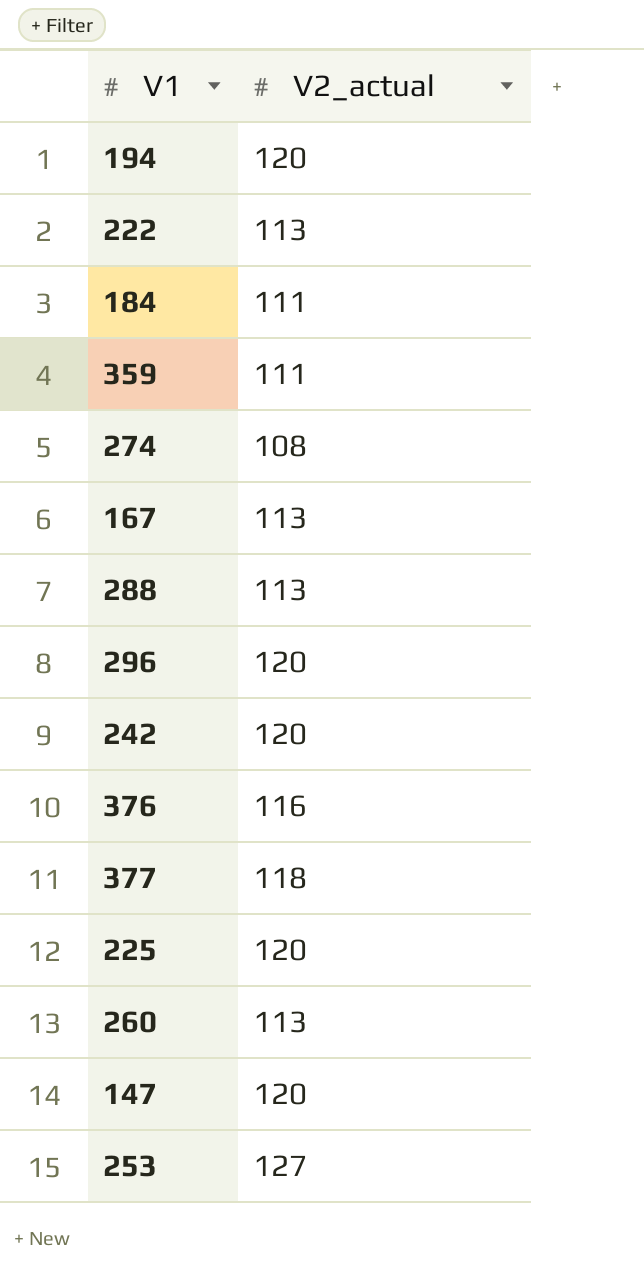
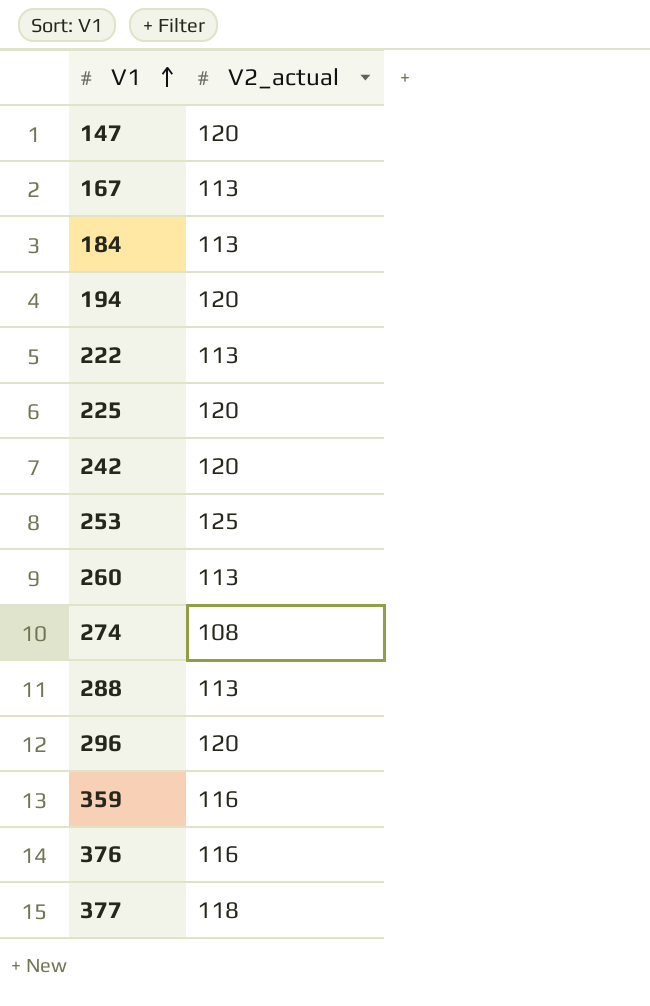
row order: none -> V1 ascending
184 | V2_actual: 111 -> 113
253 | V2_actual: 127 -> 125
359 | V2_actual: 111 -> 116

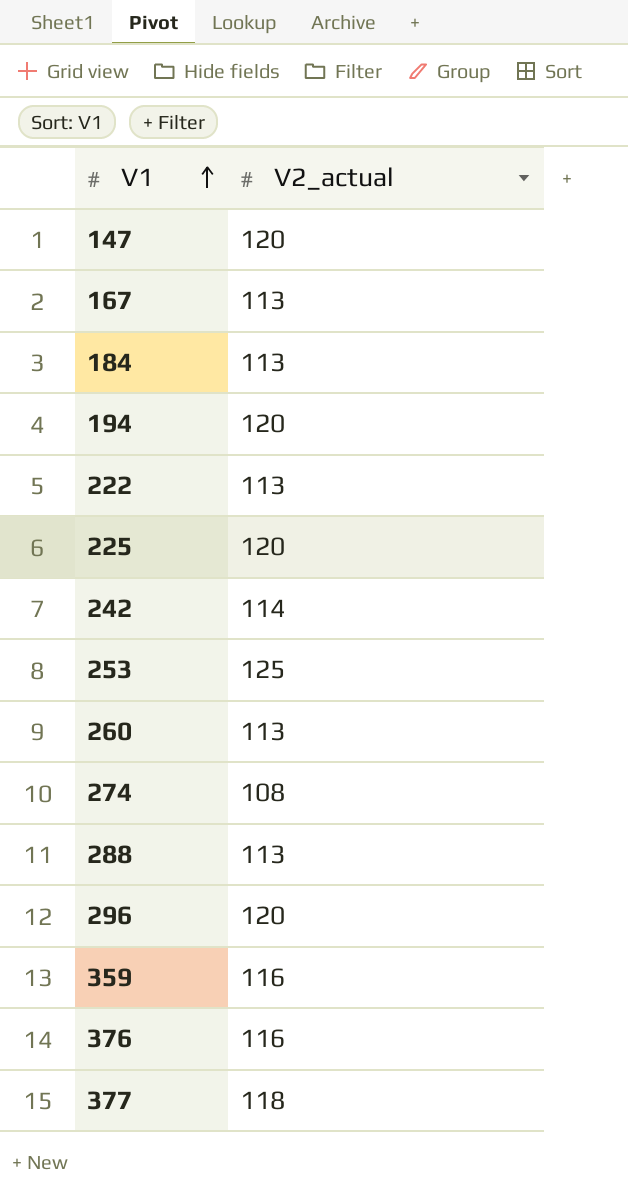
242 | V2_actual: 120 -> 114

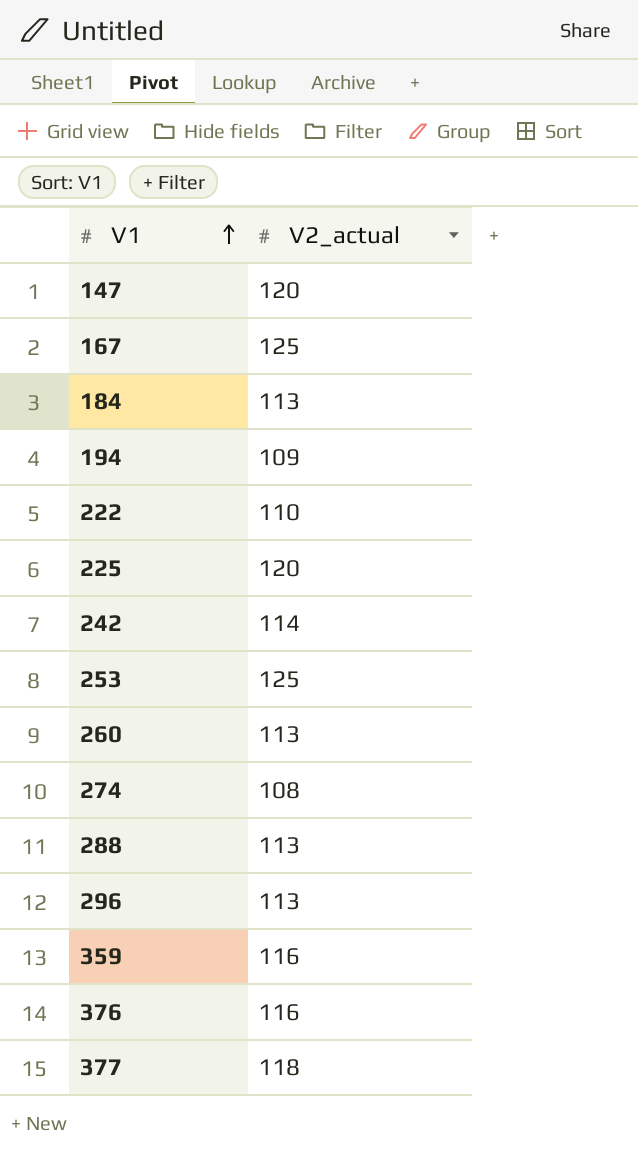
167 | V2_actual: 113 -> 125
194 | V2_actual: 120 -> 109
222 | V2_actual: 113 -> 110
296 | V2_actual: 120 -> 113

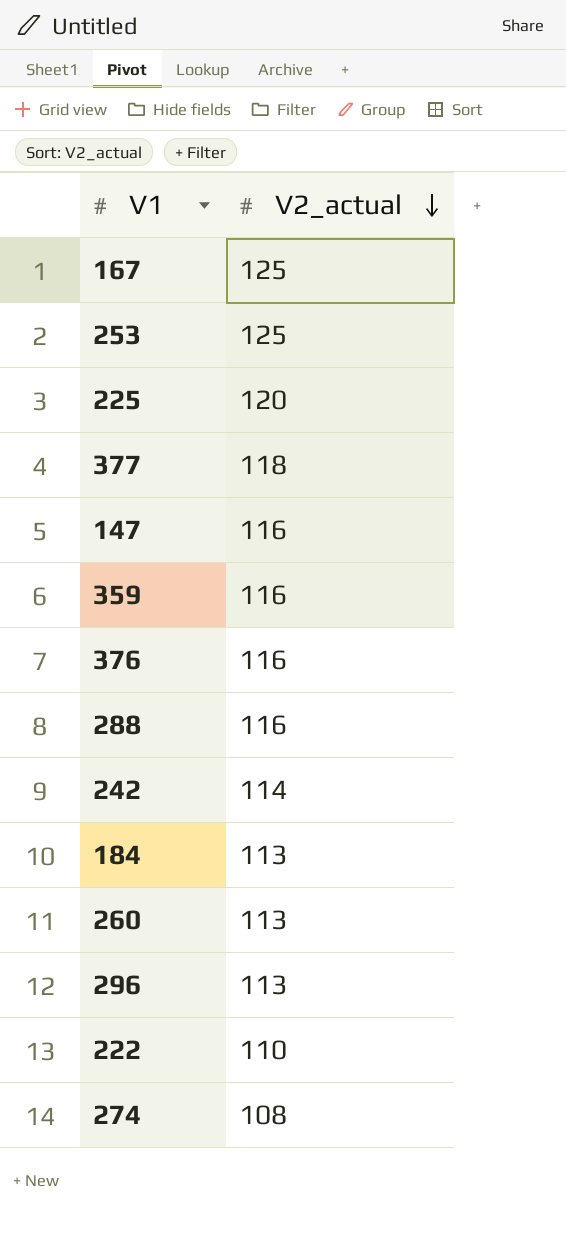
row order: V1 ascending -> V2_actual descending
row 194: 109 -> none
147 | V2_actual: 120 -> 116
288 | V2_actual: 113 -> 116

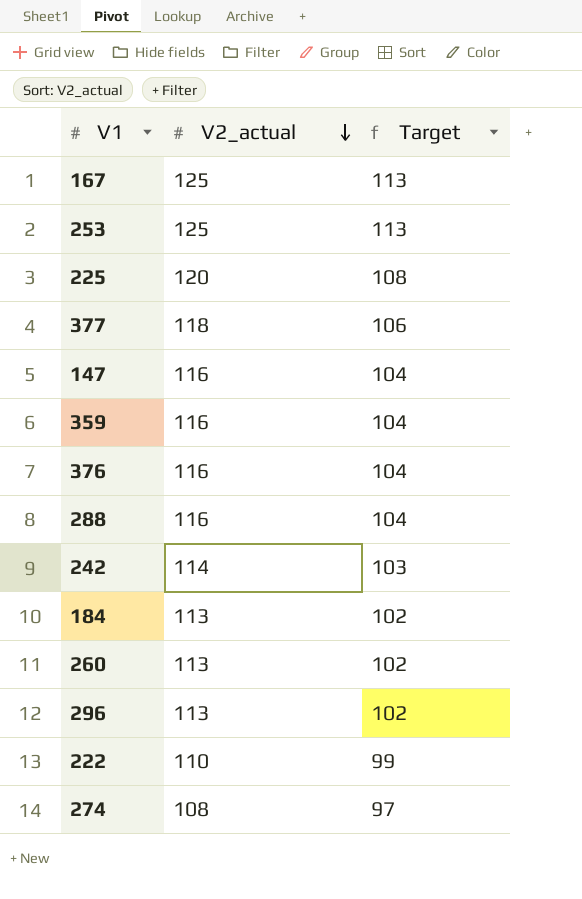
column Target | formula: none -> [V2_actual] * 0.9

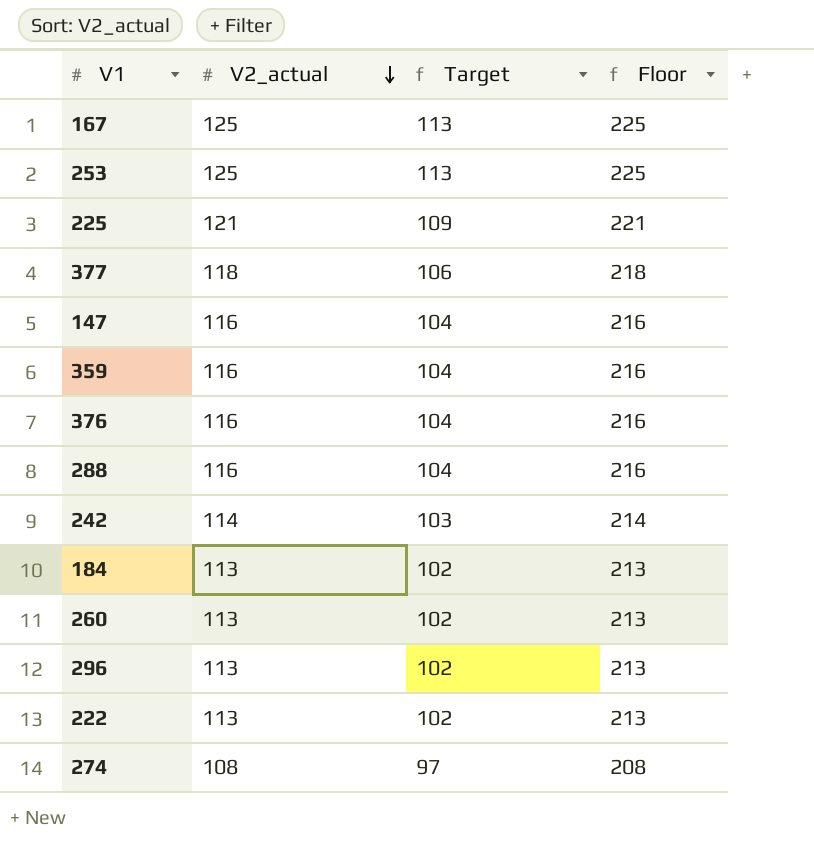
column Floor | formula: none -> [V2_actual] + 100
225 | V2_actual: 120 -> 121
225 | Target: 108 -> 109
222 | V2_actual: 110 -> 113
222 | Target: 99 -> 102

